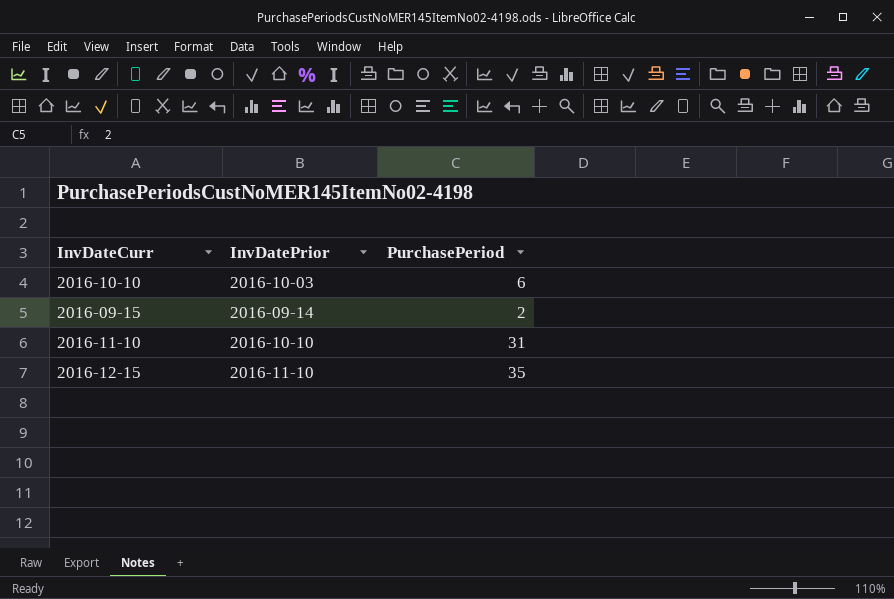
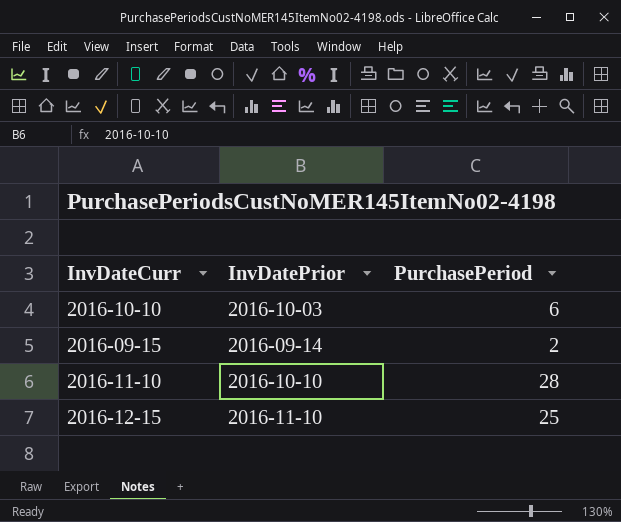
2016-11-10 | PurchasePeriod: 31 -> 28
2016-12-15 | PurchasePeriod: 35 -> 25

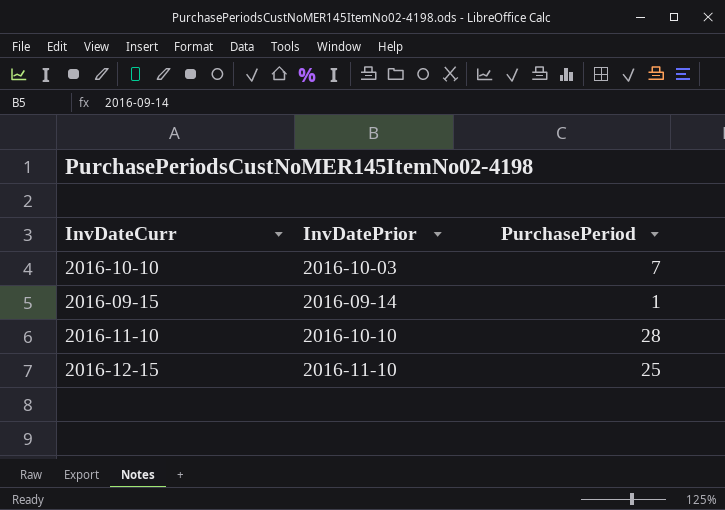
2016-10-10 | PurchasePeriod: 6 -> 7
2016-09-15 | PurchasePeriod: 2 -> 1

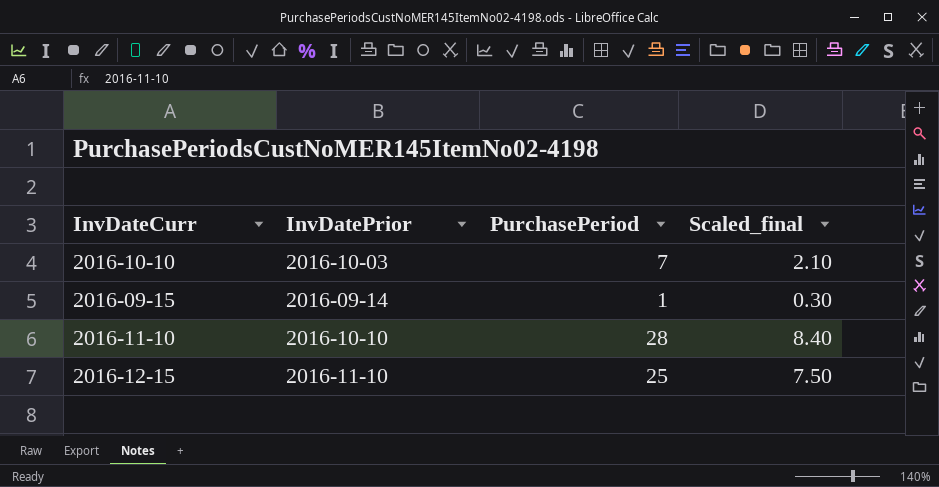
column Scaled_final | formula: none -> [PurchasePeriod] * 0.3

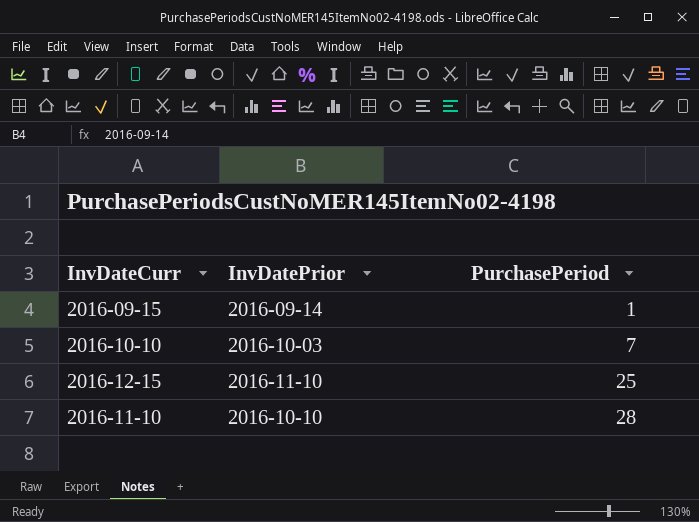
row order: none -> PurchasePeriod ascending
column Scaled_final | formula: [PurchasePeriod] * 0.3 -> none

